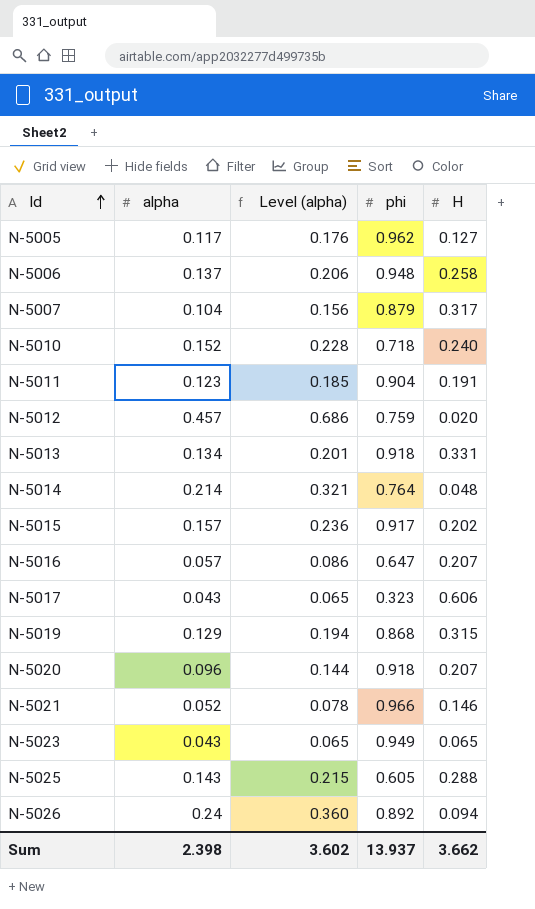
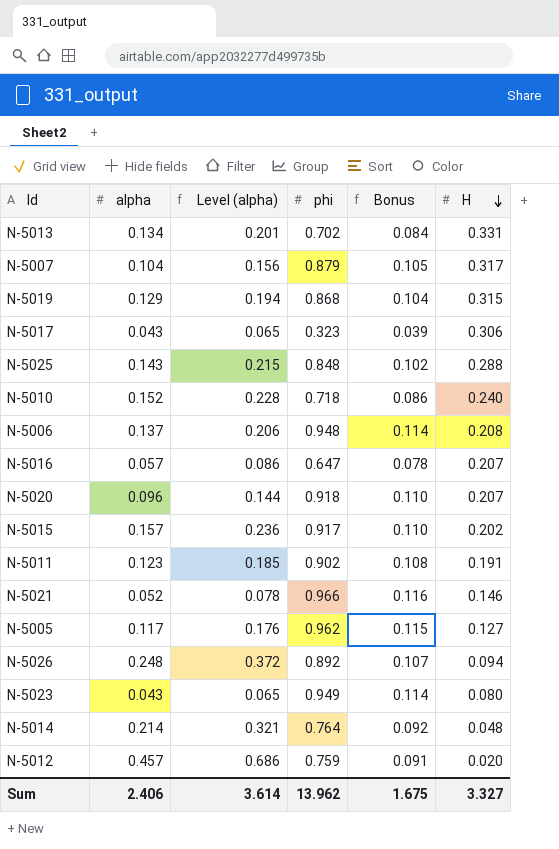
row order: Id ascending -> H descending
column Bonus | formula: none -> [phi] * 0.12
N-5013 | phi: 0.918 -> 0.702
N-5017 | H: 0.606 -> 0.306
N-5025 | phi: 0.605 -> 0.848
N-5006 | H: 0.258 -> 0.208
N-5011 | phi: 0.904 -> 0.902
N-5026 | alpha: 0.24 -> 0.248
N-5026 | Level (alpha): 0.360 -> 0.372
N-5023 | H: 0.065 -> 0.080
Sum | alpha: 2.398 -> 2.406
Sum | Level (alpha): 3.602 -> 3.614
Sum | phi: 13.937 -> 13.962
Sum | H: 3.662 -> 3.327

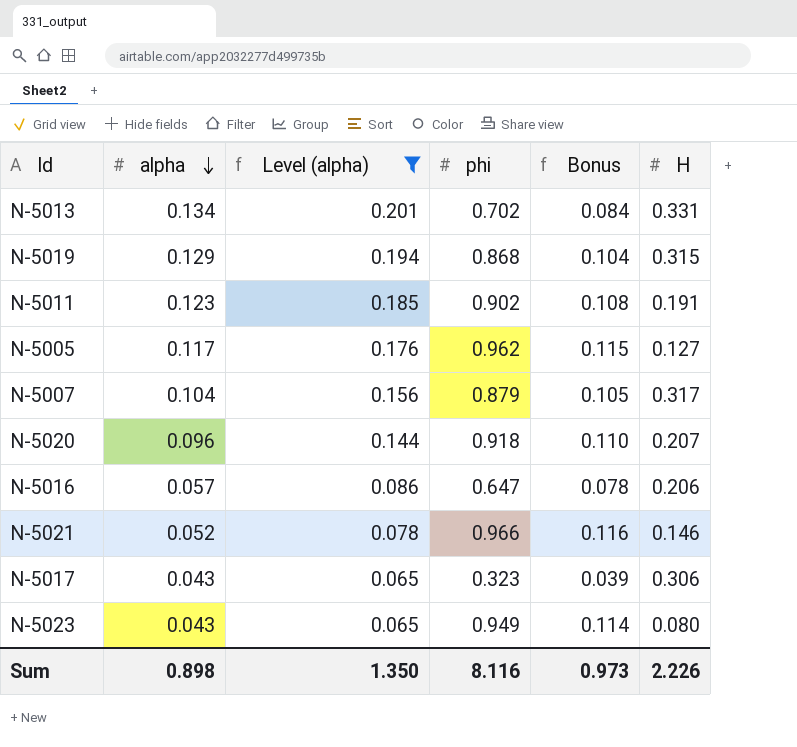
filter: none -> Level (alpha) <= 0.201
row order: H descending -> alpha descending
N-5016 | H: 0.207 -> 0.206
Sum | alpha: 2.406 -> 0.898
Sum | Level (alpha): 3.614 -> 1.350
Sum | phi: 13.962 -> 8.116
Sum | Bonus: 1.675 -> 0.973
Sum | H: 3.327 -> 2.226

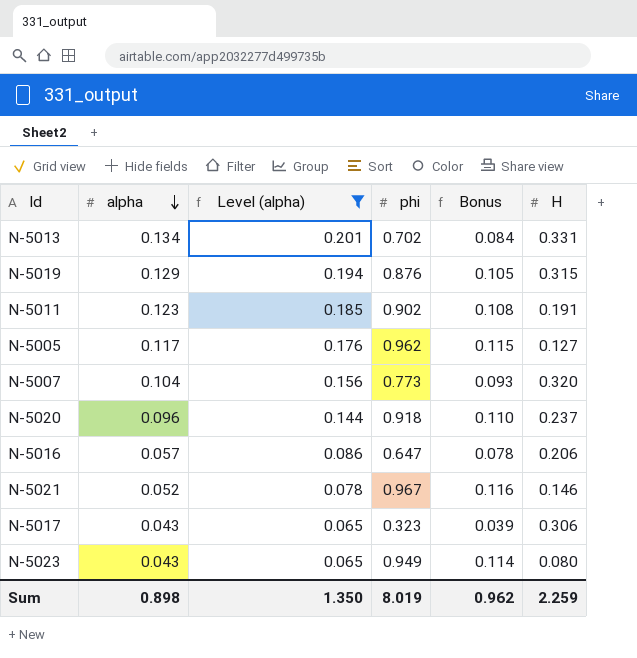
N-5019 | phi: 0.868 -> 0.876
N-5019 | Bonus: 0.104 -> 0.105
N-5007 | phi: 0.879 -> 0.773
N-5007 | Bonus: 0.105 -> 0.093
N-5007 | H: 0.317 -> 0.320
N-5020 | H: 0.207 -> 0.237
N-5021 | phi: 0.966 -> 0.967
Sum | phi: 8.116 -> 8.019
Sum | Bonus: 0.973 -> 0.962
Sum | H: 2.226 -> 2.259

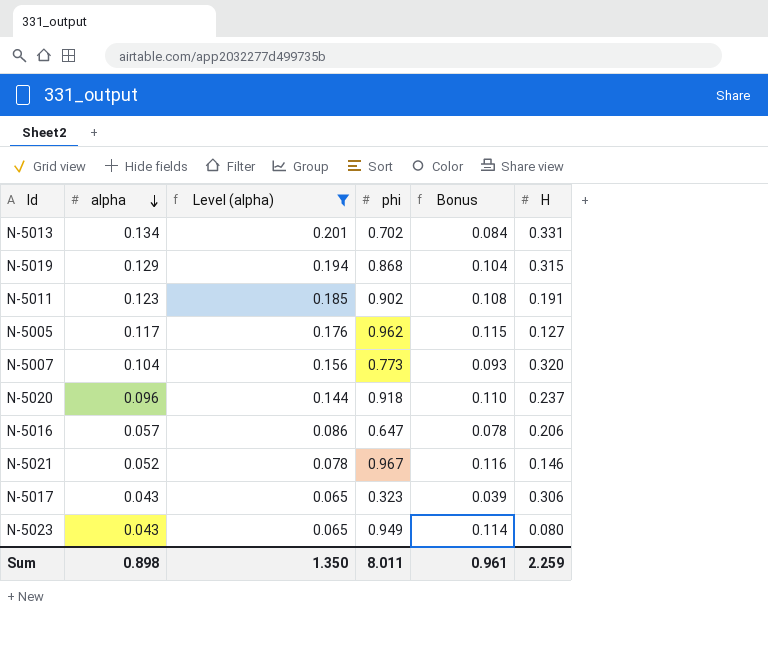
N-5019 | phi: 0.876 -> 0.868
N-5019 | Bonus: 0.105 -> 0.104
Sum | phi: 8.019 -> 8.011
Sum | Bonus: 0.962 -> 0.961

